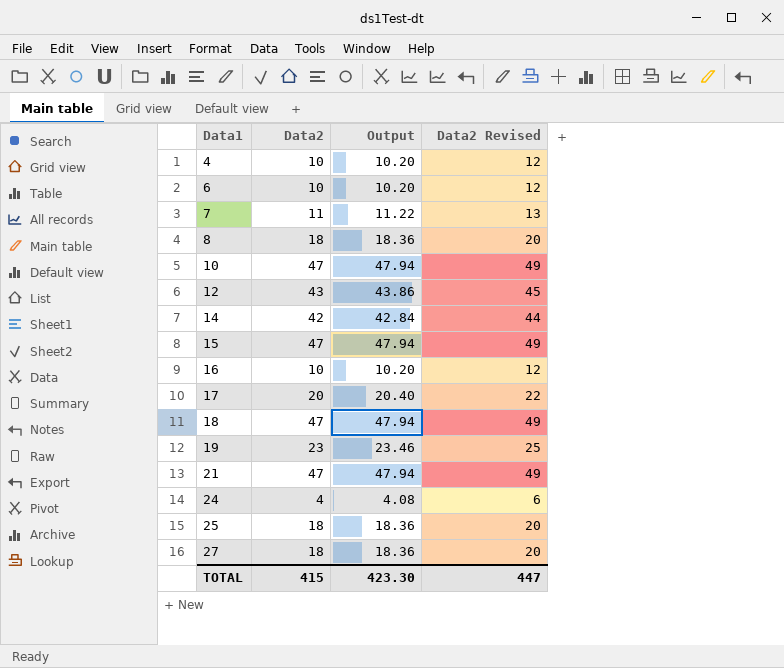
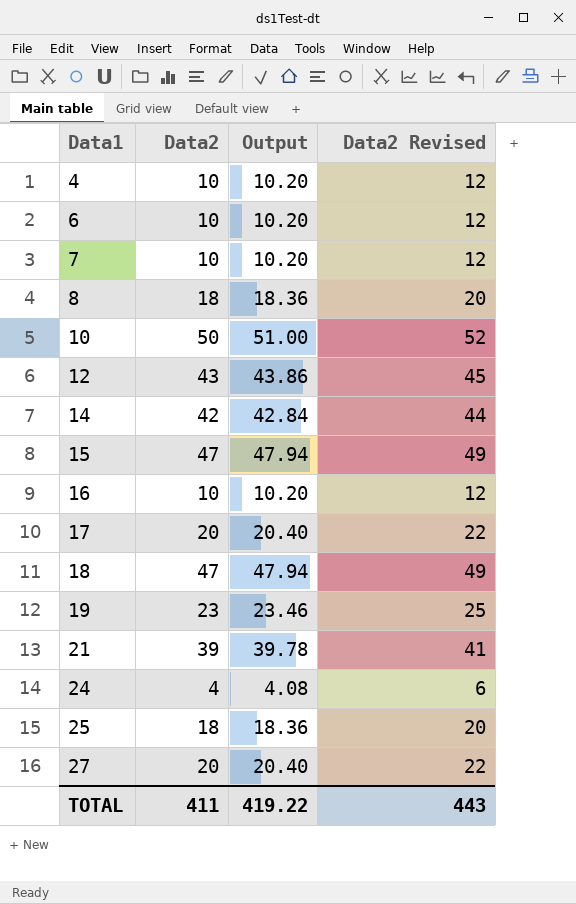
7 | Data2: 11 -> 10
7 | Output: 11.22 -> 10.20
7 | Data2 Revised: 13 -> 12
10 | Data2: 47 -> 50
10 | Output: 47.94 -> 51.00
10 | Data2 Revised: 49 -> 52
21 | Data2: 47 -> 39
21 | Output: 47.94 -> 39.78
21 | Data2 Revised: 49 -> 41
27 | Data2: 18 -> 20
27 | Output: 18.36 -> 20.40
27 | Data2 Revised: 20 -> 22
TOTAL | Data2: 415 -> 411
TOTAL | Output: 423.30 -> 419.22
TOTAL | Data2 Revised: 447 -> 443

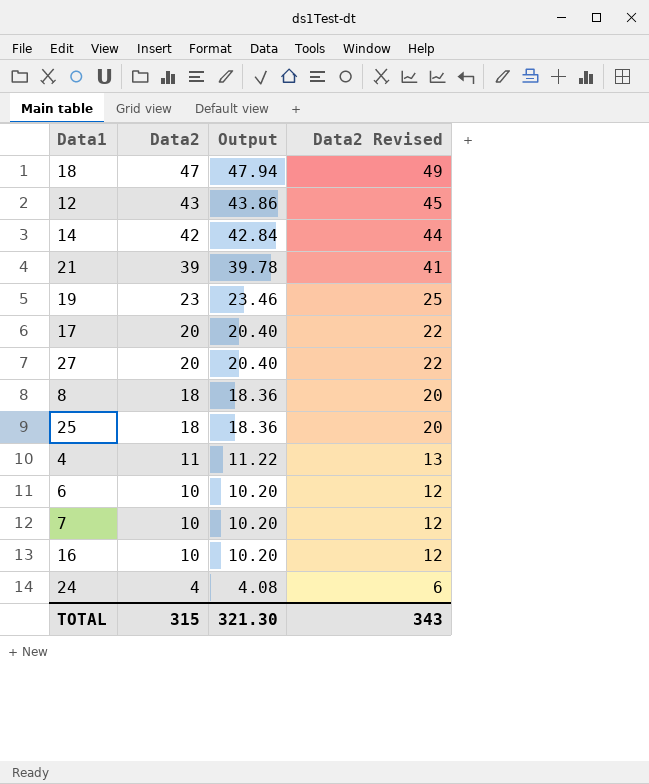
row order: Data1 ascending -> Data2 descending
row 10: 50 | 51.00 | 52 -> none
row 15: 47 | 47.94 | 49 -> none
4 | Data2: 10 -> 11
4 | Output: 10.20 -> 11.22
4 | Data2 Revised: 12 -> 13
TOTAL | Data2: 411 -> 315
TOTAL | Output: 419.22 -> 321.30
TOTAL | Data2 Revised: 443 -> 343

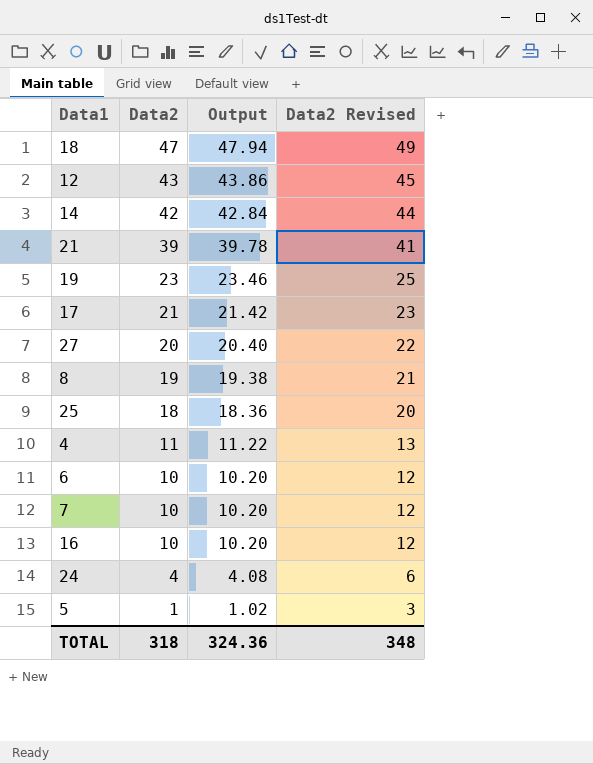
17 | Data2: 20 -> 21
17 | Output: 20.40 -> 21.42
17 | Data2 Revised: 22 -> 23
8 | Data2: 18 -> 19
8 | Output: 18.36 -> 19.38
8 | Data2 Revised: 20 -> 21
row 5: none -> 1 | 1.02 | 3
TOTAL | Data2: 315 -> 318
TOTAL | Output: 321.30 -> 324.36
TOTAL | Data2 Revised: 343 -> 348

